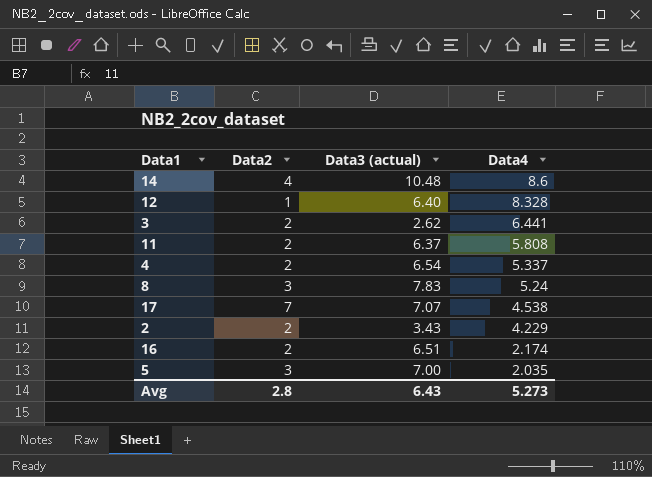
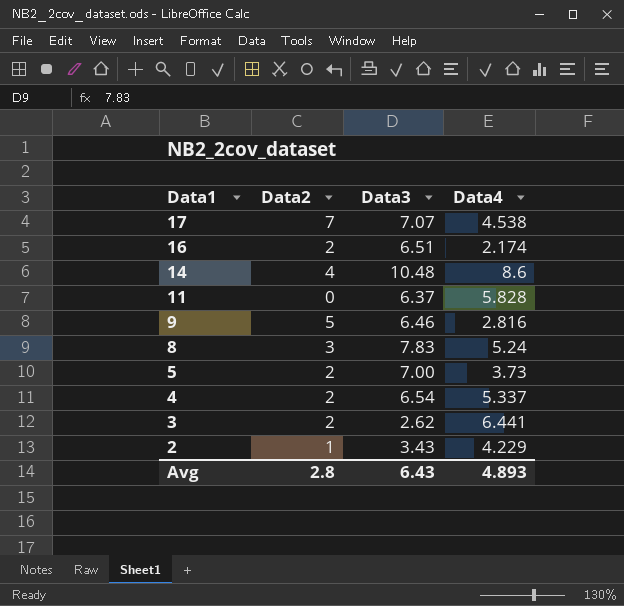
row order: Data4 descending -> Data1 descending
column name: Data3 (actual) -> Data3
row 12: 1 | 6.40 | 8.328 -> none
11 | Data2: 2 -> 0
11 | Data4: 5.808 -> 5.828
row 9: none -> 5 | 6.46 | 2.816
5 | Data2: 3 -> 2
5 | Data4: 2.035 -> 3.73
2 | Data2: 2 -> 1
Avg | Data4: 5.273 -> 4.893

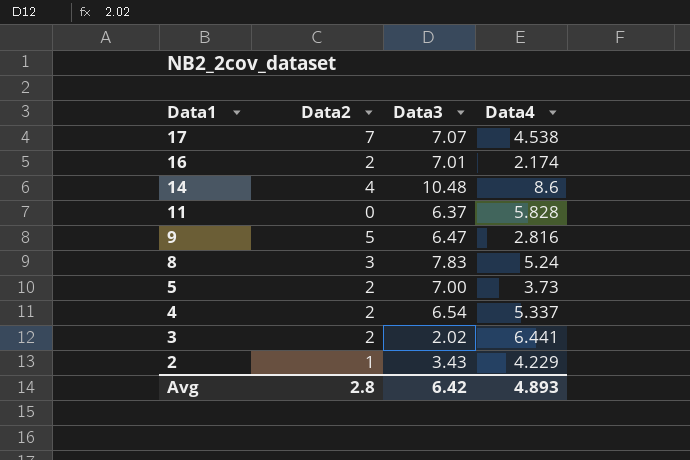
16 | Data3: 6.51 -> 7.01
9 | Data3: 6.46 -> 6.47
3 | Data3: 2.62 -> 2.02
Avg | Data3: 6.43 -> 6.42

